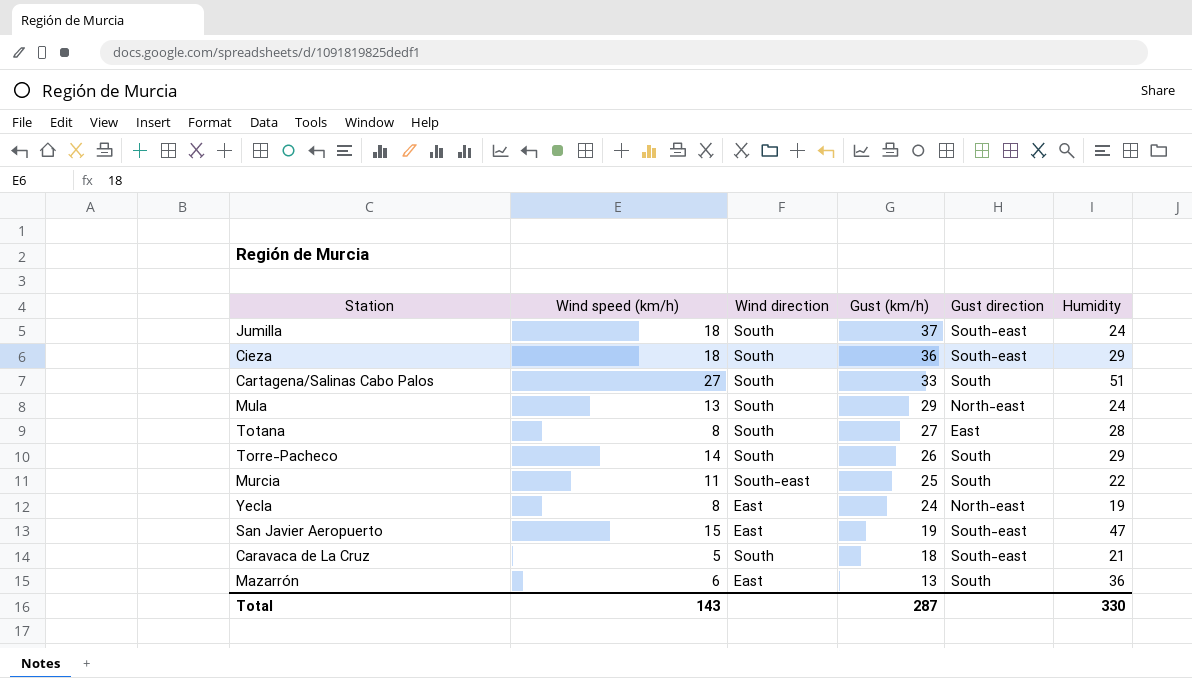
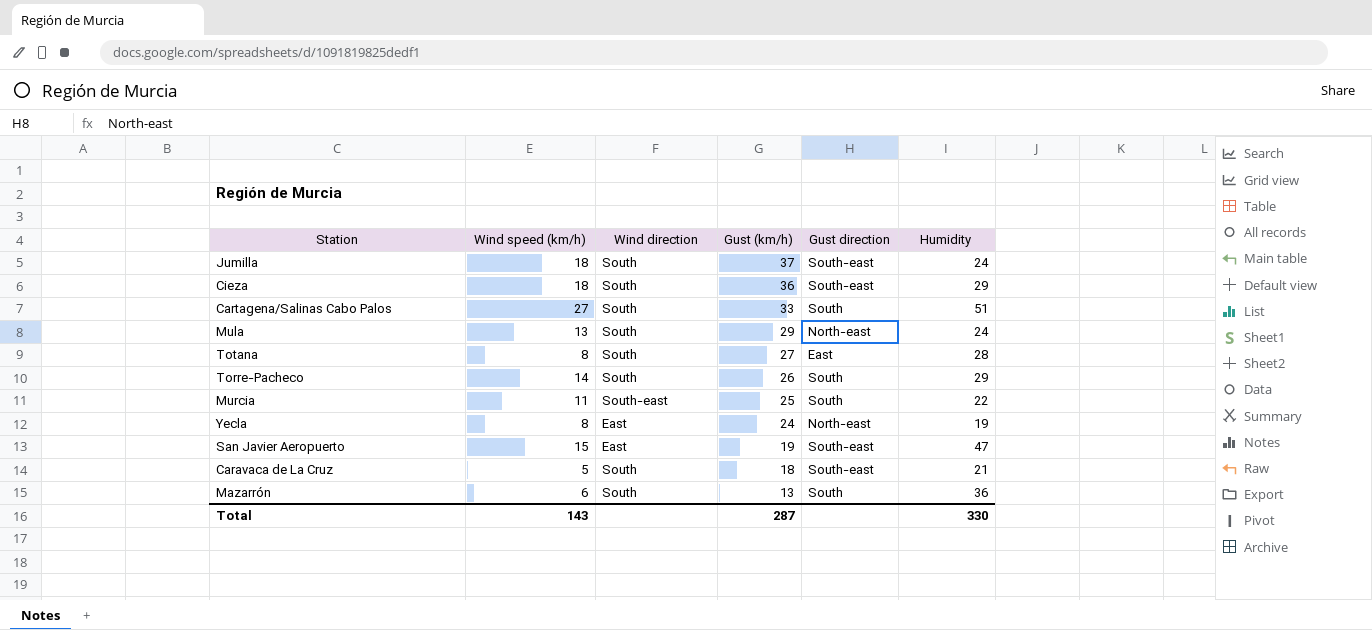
Mazarrón | Wind direction: East -> South

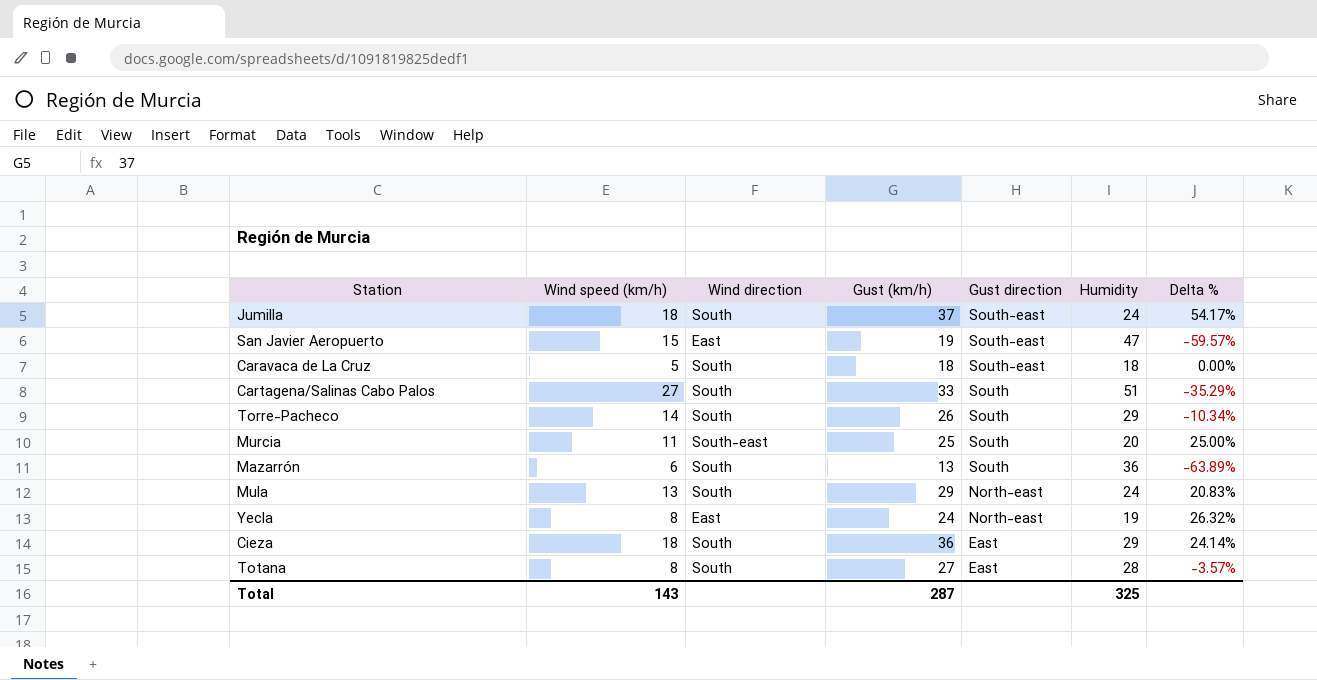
row order: Gust (km/h) descending -> Gust direction descending
column Delta % | formula: none -> ([Gust (km/h)] - [Humidity]) / [Humidity]
Caravaca de La Cruz | Humidity: 21 -> 18
Murcia | Humidity: 22 -> 20
Cieza | Gust direction: South-east -> East
Total | Humidity: 330 -> 325

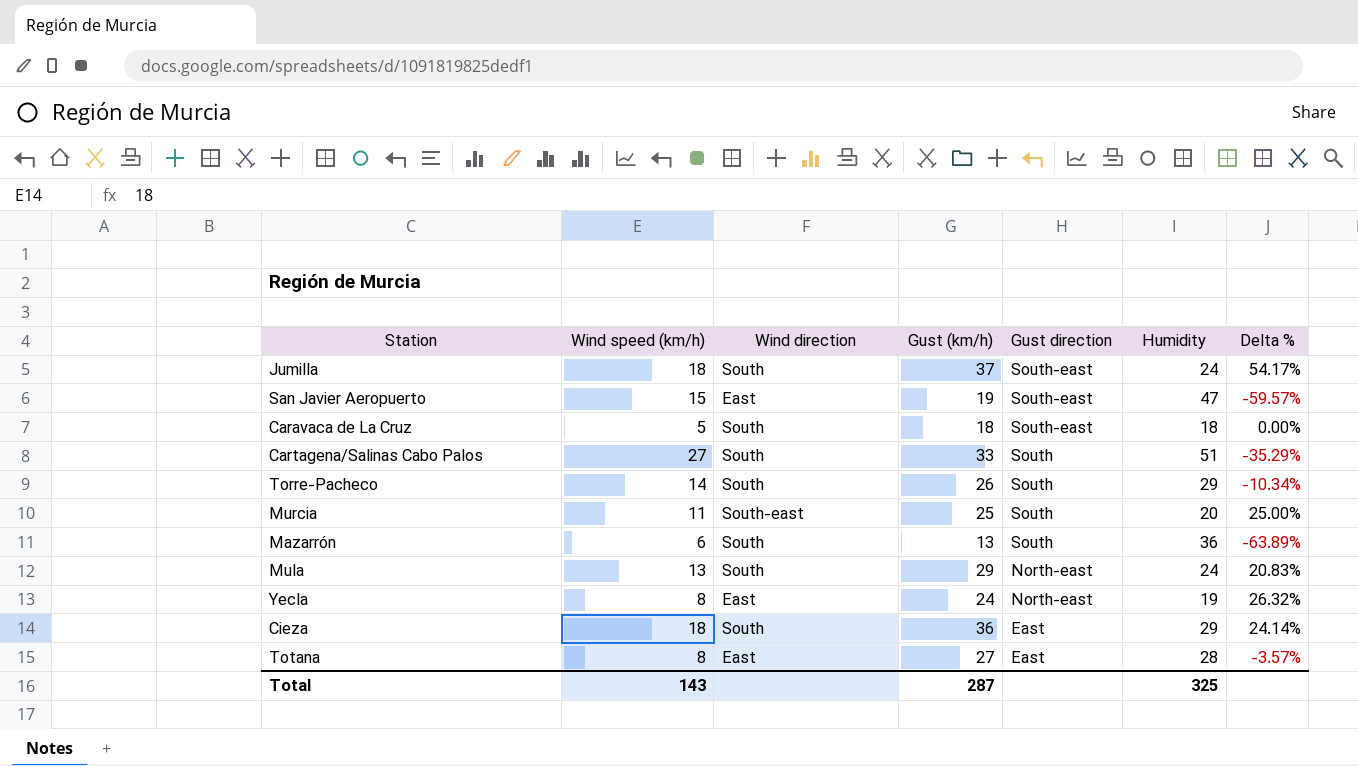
Totana | Wind direction: South -> East

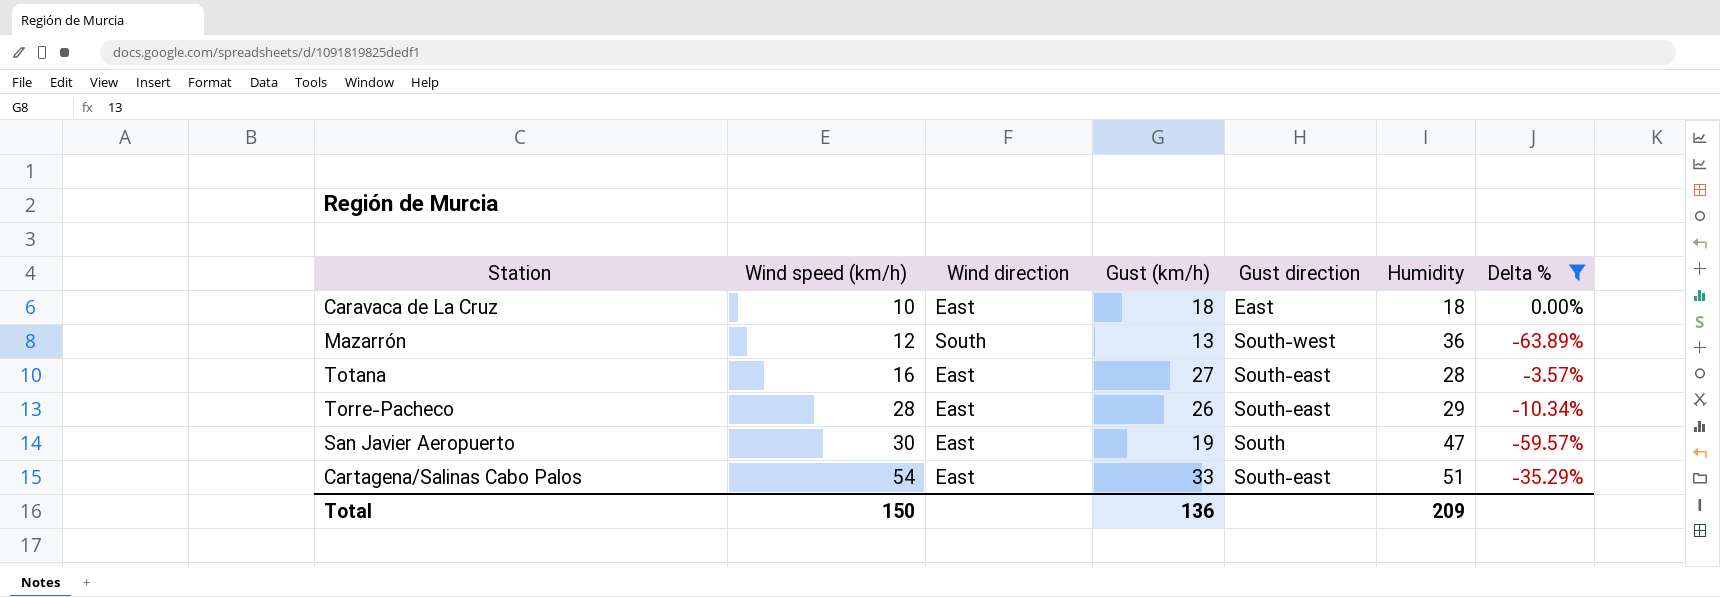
filter: none -> Delta % <= 0.00%
row order: Gust direction descending -> Wind speed (km/h) ascending
Caravaca de La Cruz | Wind speed (km/h): 5 -> 10
Caravaca de La Cruz | Wind direction: South -> East
Caravaca de La Cruz | Gust direction: South-east -> East
Mazarrón | Wind speed (km/h): 6 -> 12
Mazarrón | Gust direction: South -> South-west
Totana | Wind speed (km/h): 8 -> 16
Totana | Gust direction: East -> South-east
Torre-Pacheco | Wind speed (km/h): 14 -> 28
Torre-Pacheco | Wind direction: South -> East
Torre-Pacheco | Gust direction: South -> South-east
San Javier Aeropuerto | Wind speed (km/h): 15 -> 30
San Javier Aeropuerto | Gust direction: South-east -> South
Cartagena/Salinas Cabo Palos | Wind speed (km/h): 27 -> 54
Cartagena/Salinas Cabo Palos | Wind direction: South -> East
Cartagena/Salinas Cabo Palos | Gust direction: South -> South-east
Total | Wind speed (km/h): 143 -> 150
Total | Gust (km/h): 287 -> 136
Total | Humidity: 325 -> 209

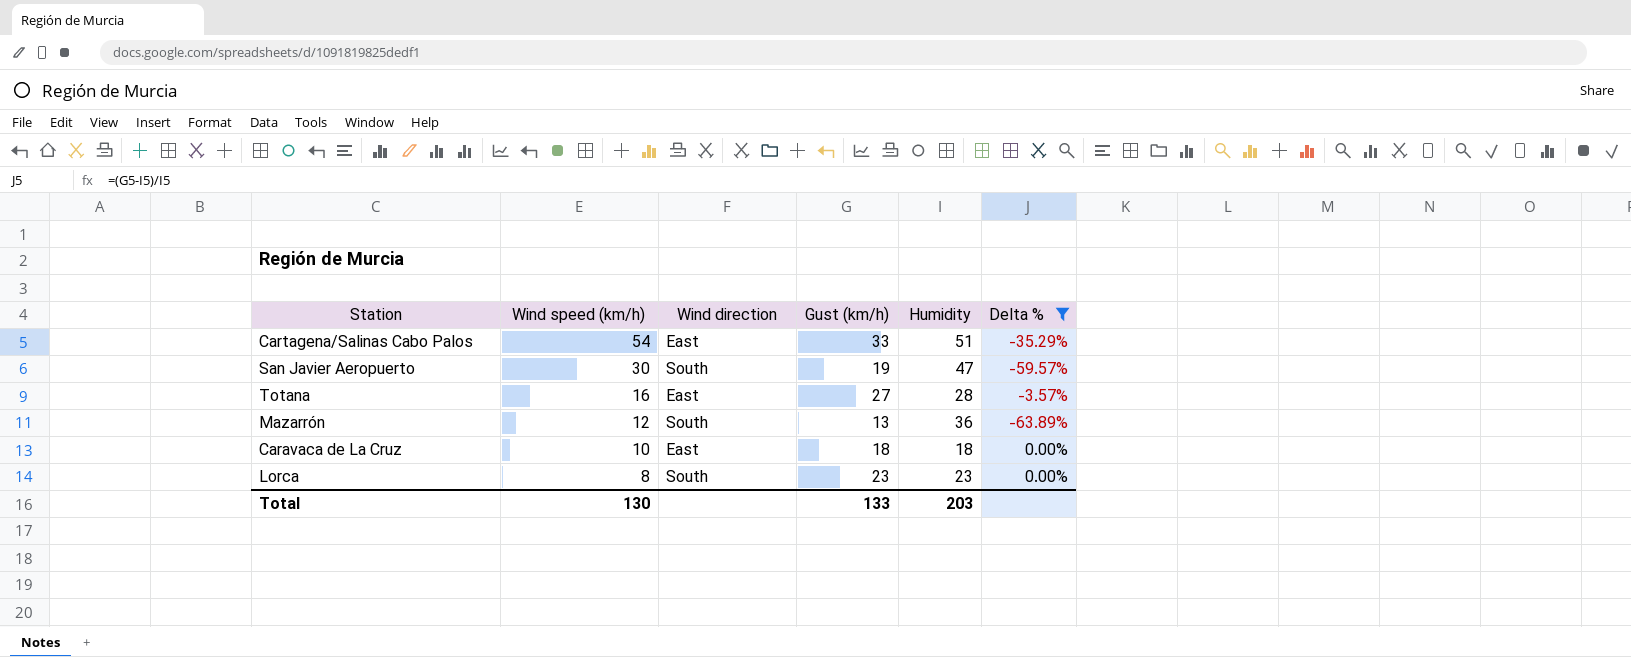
row order: Wind speed (km/h) ascending -> Wind speed (km/h) descending
column Gust direction | position: 5 -> none
row Torre-Pacheco: 28 | East | 26 | South-east | 29 | -10.34% -> none
San Javier Aeropuerto | Wind direction: East -> South
row Lorca: none -> 8 | South | 23 | 23 | 0.00%
Total | Wind speed (km/h): 150 -> 130
Total | Gust (km/h): 136 -> 133
Total | Humidity: 209 -> 203

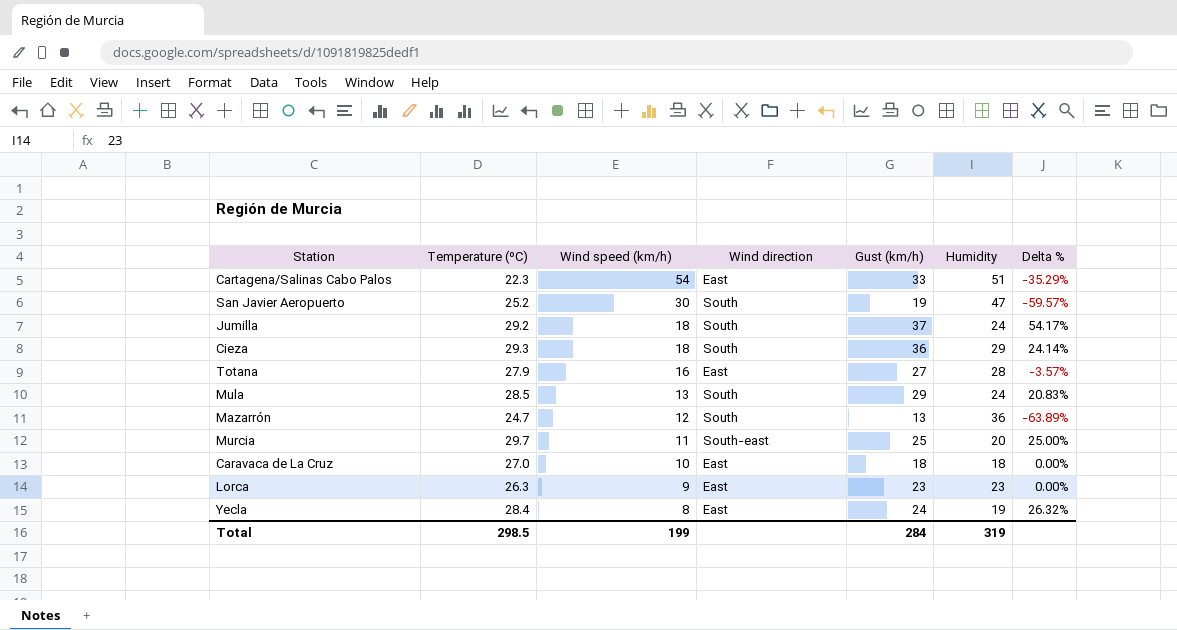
filter: Delta % <= 0.00% -> none
column Temperature (ºC) | position: none -> 2
Lorca | Wind speed (km/h): 8 -> 9
Lorca | Wind direction: South -> East
Total | Wind speed (km/h): 130 -> 199
Total | Gust (km/h): 133 -> 284
Total | Humidity: 203 -> 319

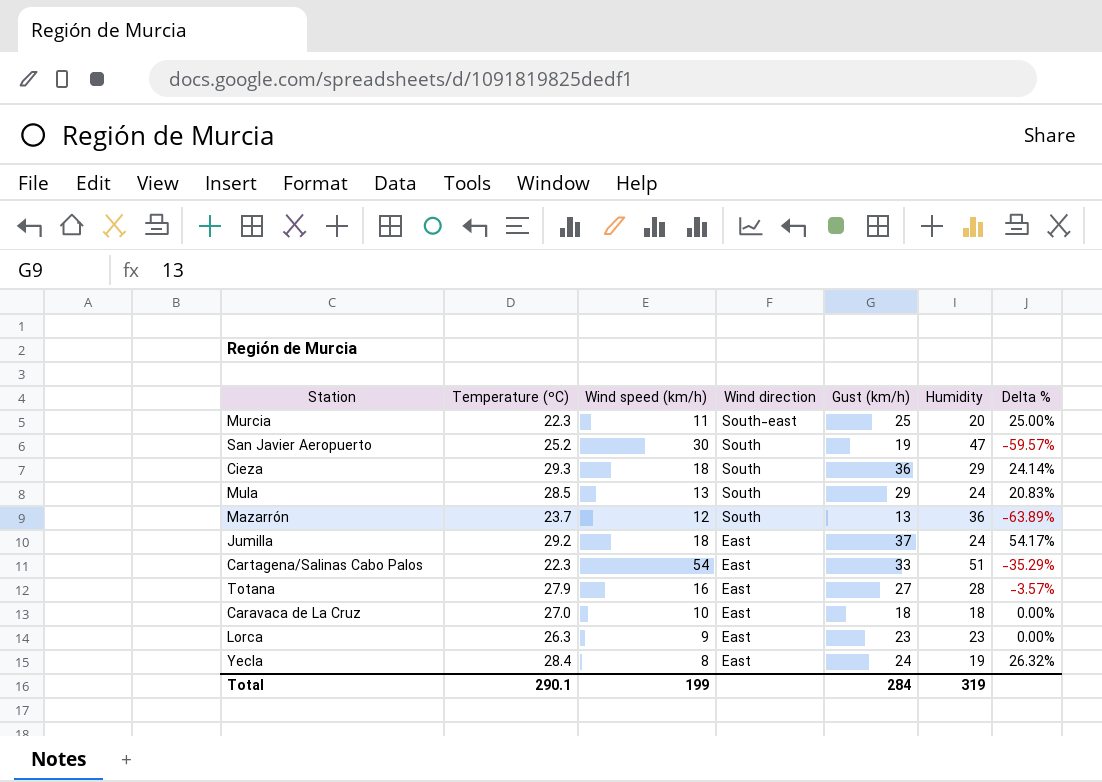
row order: Wind speed (km/h) descending -> Wind direction descending
Murcia | Temperature (ºC): 29.7 -> 22.3
Mazarrón | Temperature (ºC): 24.7 -> 23.7
Jumilla | Wind direction: South -> East
Total | Temperature (ºC): 298.5 -> 290.1

